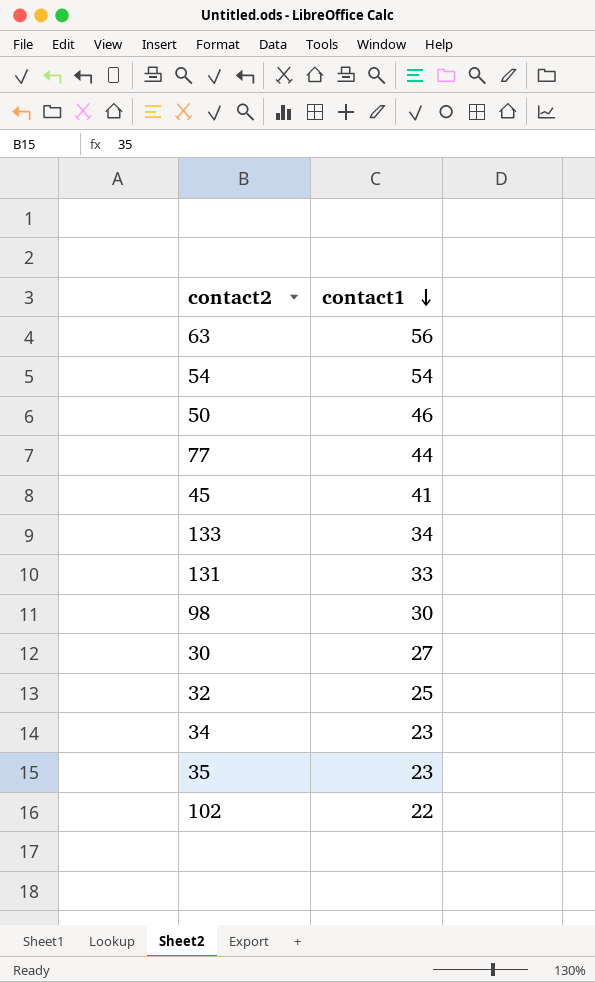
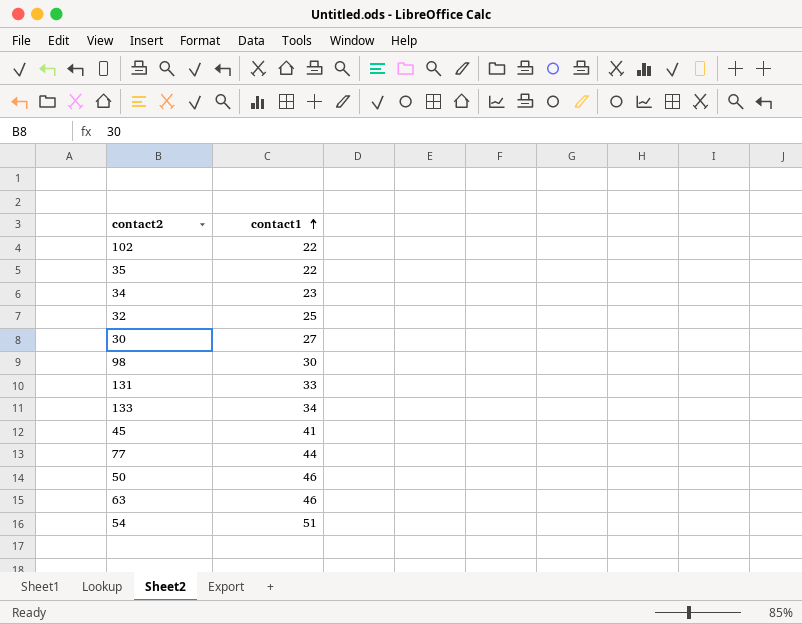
row order: contact1 descending -> contact1 ascending
35 | contact1: 23 -> 22
63 | contact1: 56 -> 46
54 | contact1: 54 -> 51

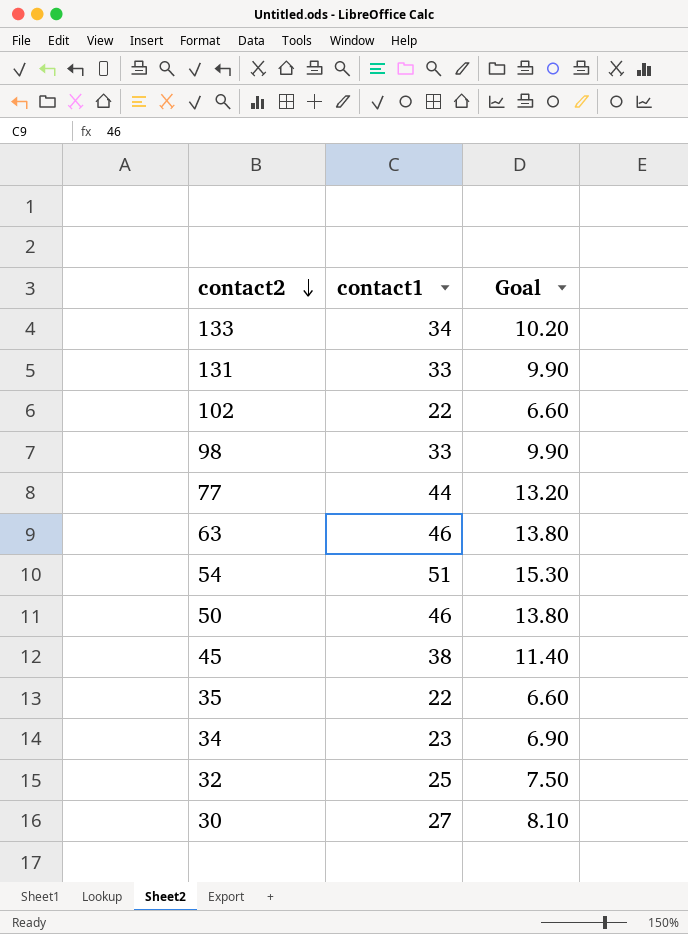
row order: contact1 ascending -> contact2 descending
column Goal | formula: none -> [contact1] * 0.3
98 | contact1: 30 -> 33
45 | contact1: 41 -> 38

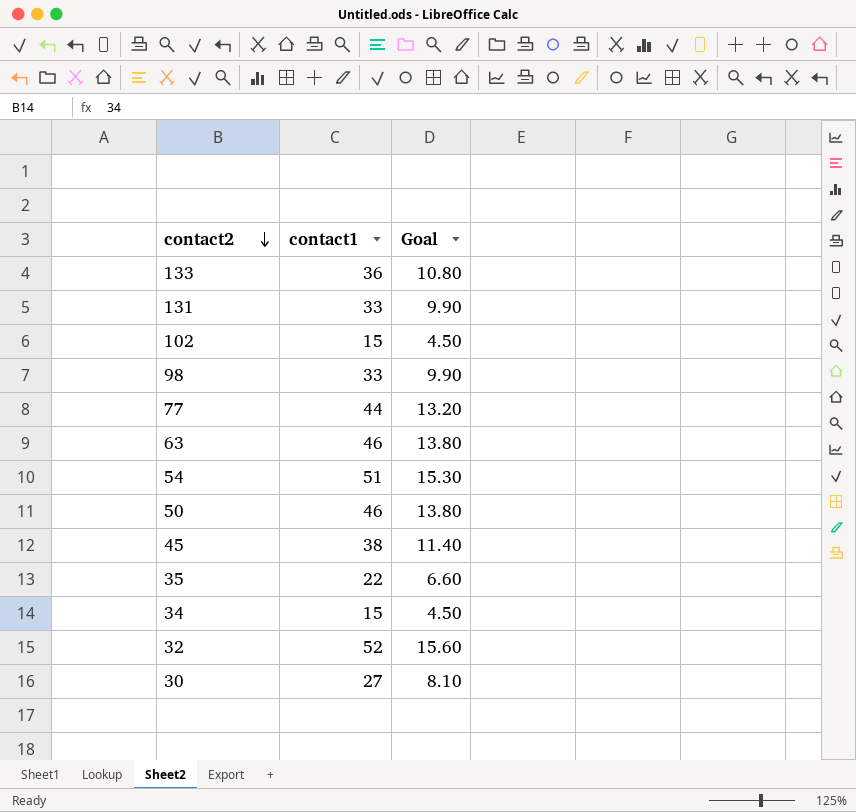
133 | contact1: 34 -> 36
133 | Goal: 10.20 -> 10.80
102 | contact1: 22 -> 15
102 | Goal: 6.60 -> 4.50
34 | contact1: 23 -> 15
34 | Goal: 6.90 -> 4.50
32 | contact1: 25 -> 52
32 | Goal: 7.50 -> 15.60

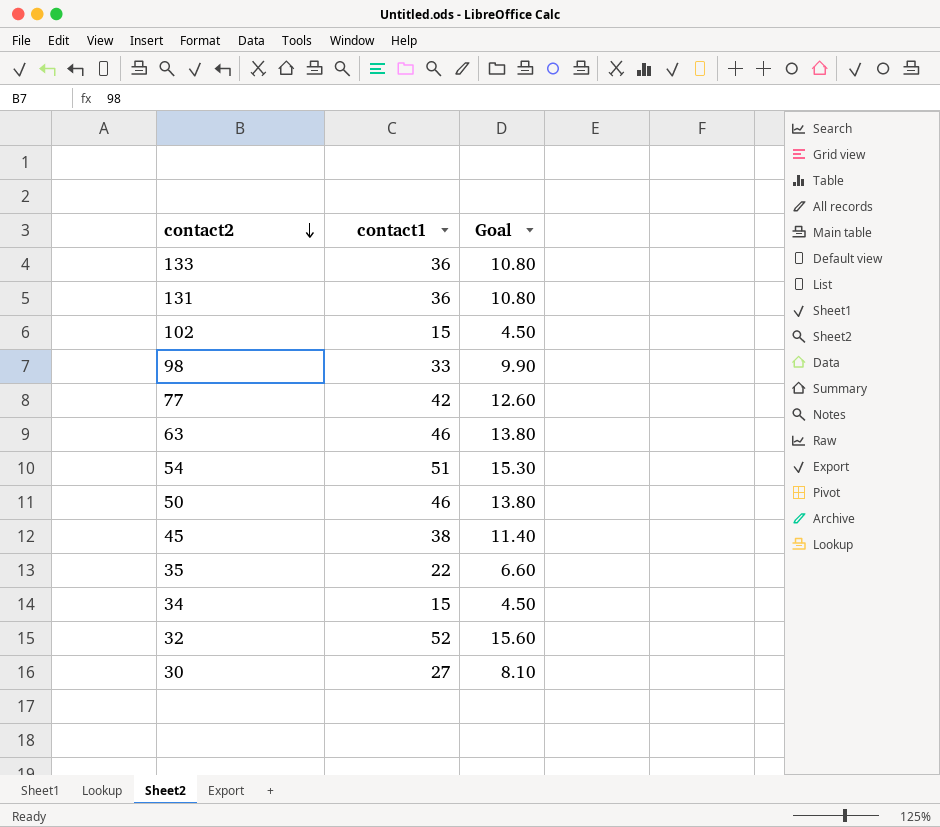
131 | contact1: 33 -> 36
131 | Goal: 9.90 -> 10.80
77 | contact1: 44 -> 42
77 | Goal: 13.20 -> 12.60

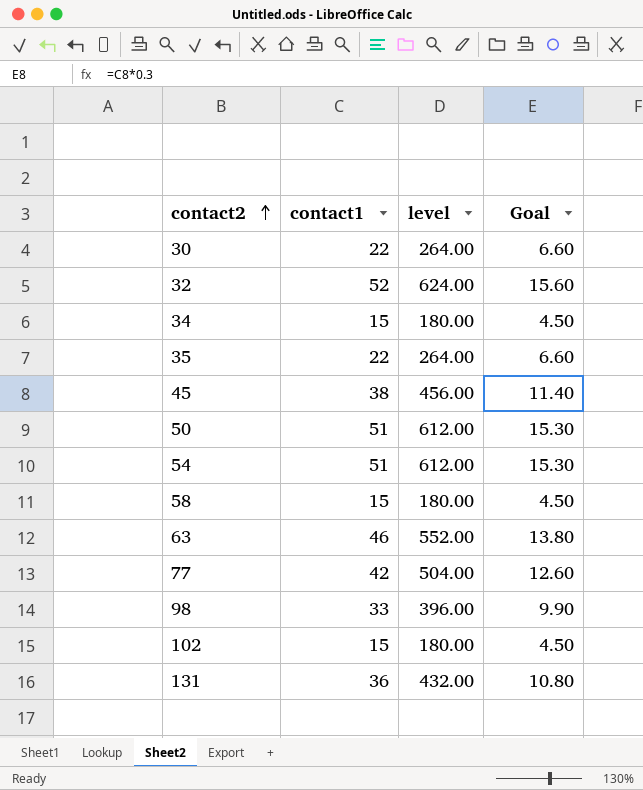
row order: contact2 descending -> contact2 ascending
column level | formula: none -> [contact1] * 12
row 133: 36 | 10.80 -> none
30 | contact1: 27 -> 22
30 | Goal: 8.10 -> 6.60
50 | contact1: 46 -> 51
50 | Goal: 13.80 -> 15.30
row 58: none -> 15 | 180.00 | 4.50

